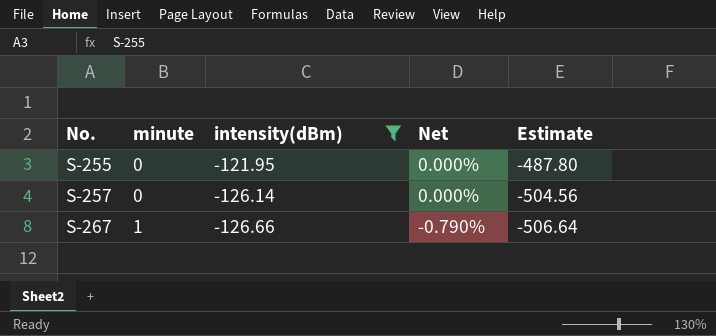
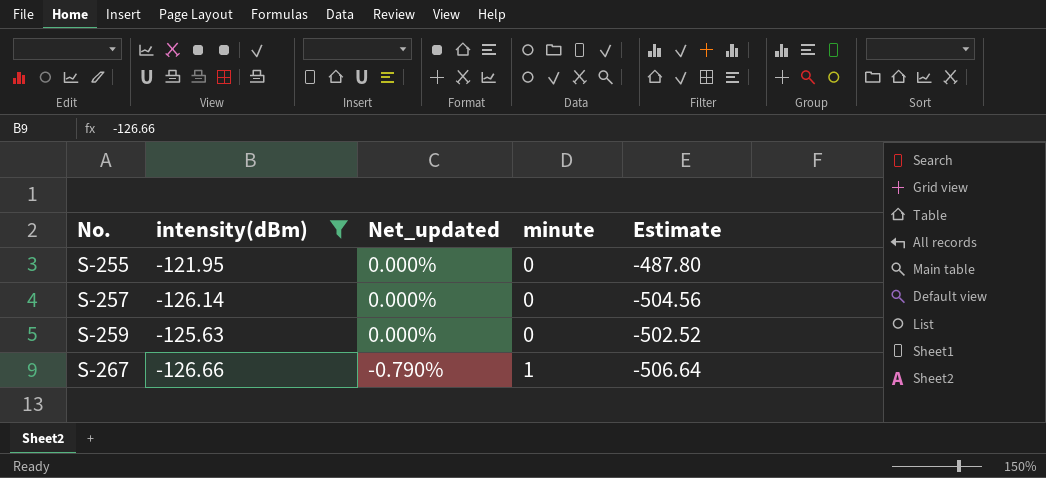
column name: Net -> Net_updated
column minute | position: 2 -> 4
row S-259: none -> -125.63 | 0.000% | 0 | -502.52

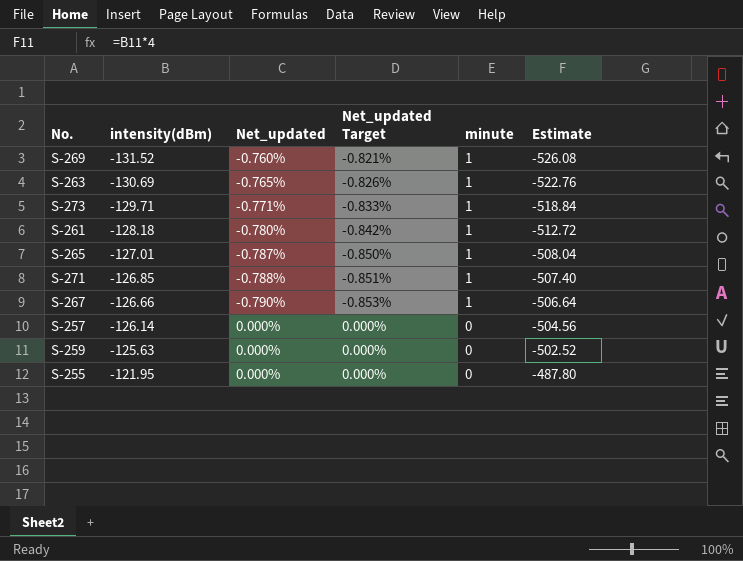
filter: intensity(dBm) >= -126.66 -> none
row order: No. ascending -> intensity(dBm) ascending
column Net_updated Target | formula: none -> [Net_updated] * 1.08

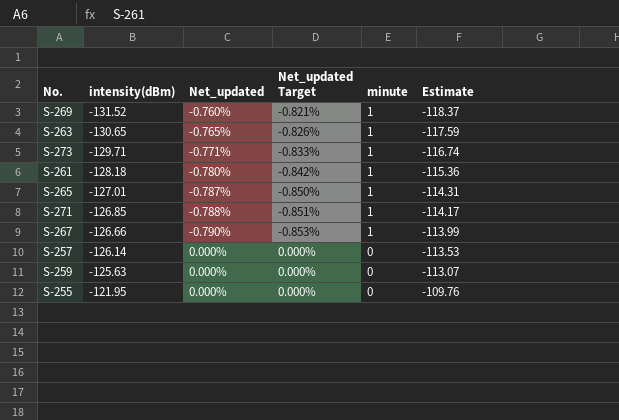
column Estimate | formula: [intensity(dBm)] * 4 -> [intensity(dBm)] * 0.9
S-263 | intensity(dBm): -130.69 -> -130.65

